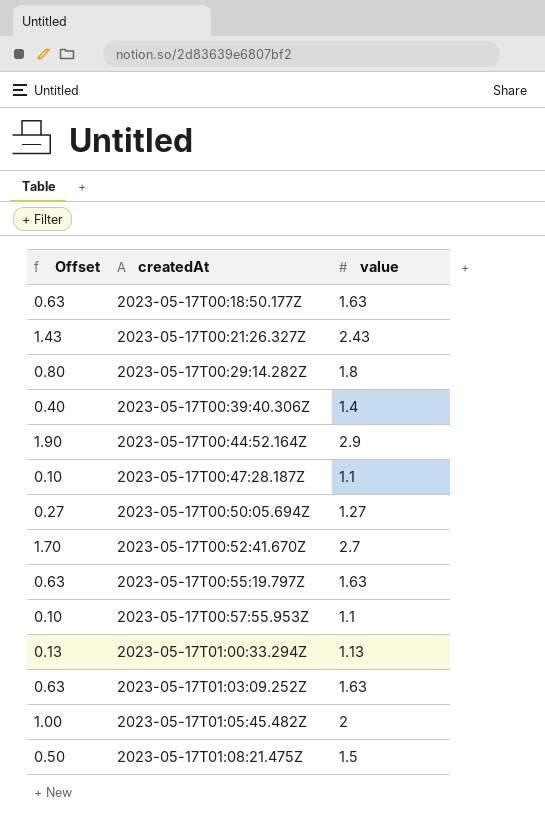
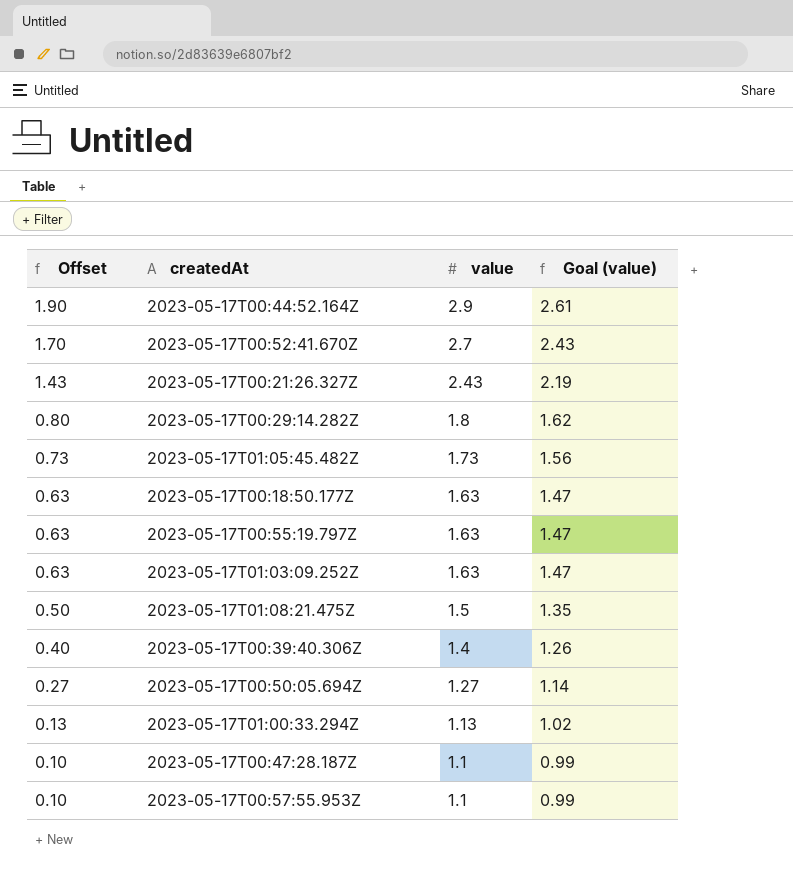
row order: createdAt ascending -> Offset descending
column Goal (value) | formula: none -> [value] * 0.9
2023-05-17T01:05:45.482Z | Offset: 1.00 -> 0.73
2023-05-17T01:05:45.482Z | value: 2 -> 1.73

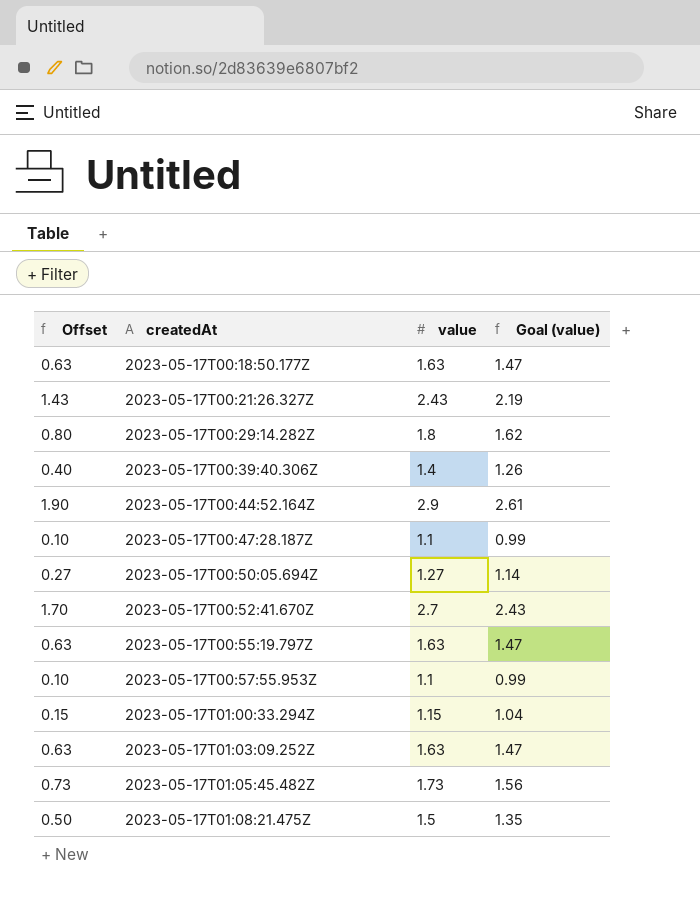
row order: Offset descending -> createdAt ascending
2023-05-17T01:00:33.294Z | Offset: 0.13 -> 0.15
2023-05-17T01:00:33.294Z | value: 1.13 -> 1.15
2023-05-17T01:00:33.294Z | Goal (value): 1.02 -> 1.04

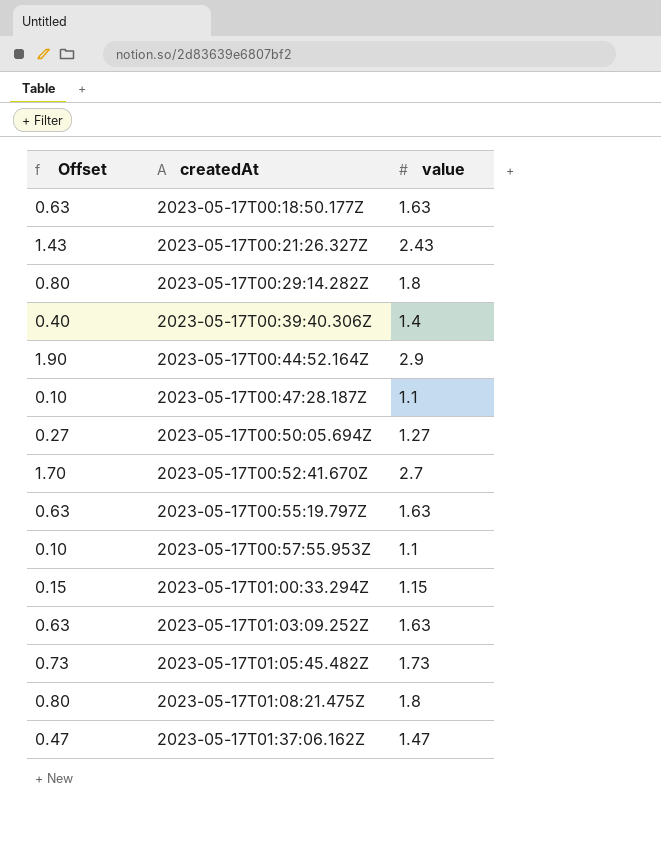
column Goal (value) | formula: [value] * 0.9 -> none
2023-05-17T01:08:21.475Z | Offset: 0.50 -> 0.80
2023-05-17T01:08:21.475Z | value: 1.5 -> 1.8
row 2023-05-17T01:37:06.162Z: none -> 0.47 | 1.47

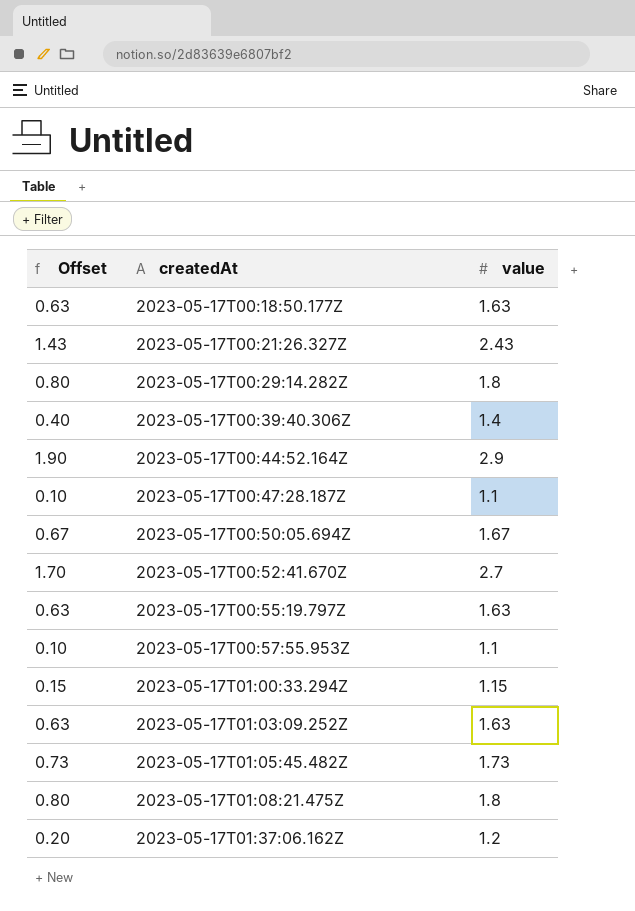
2023-05-17T00:50:05.694Z | Offset: 0.27 -> 0.67
2023-05-17T00:50:05.694Z | value: 1.27 -> 1.67
2023-05-17T01:37:06.162Z | Offset: 0.47 -> 0.20
2023-05-17T01:37:06.162Z | value: 1.47 -> 1.2

